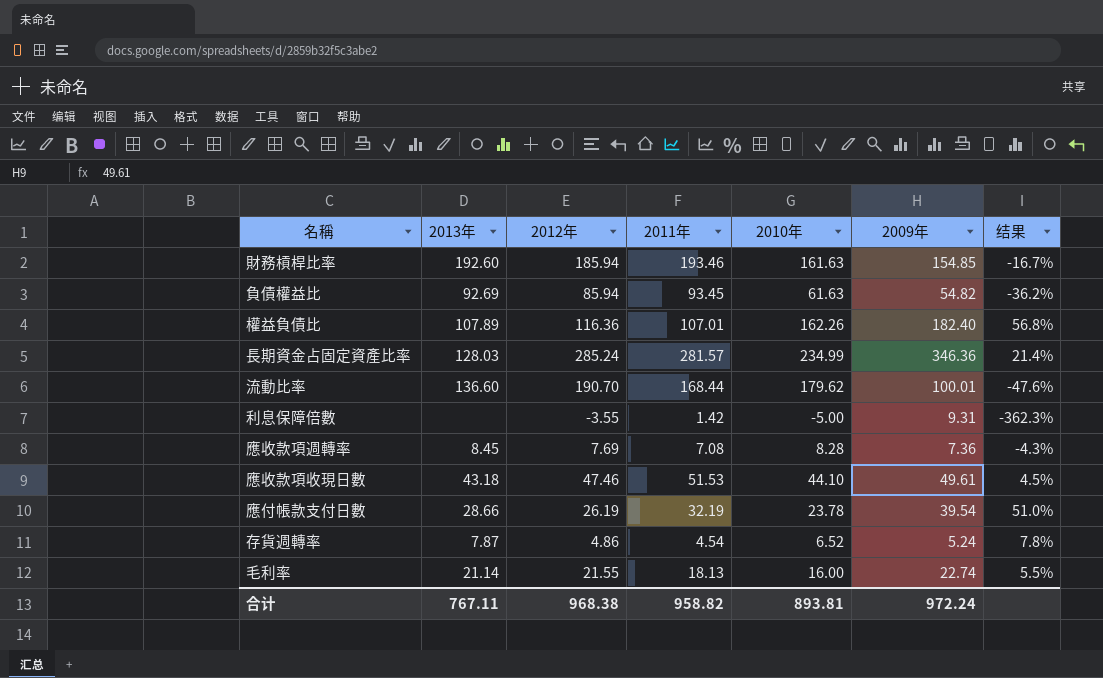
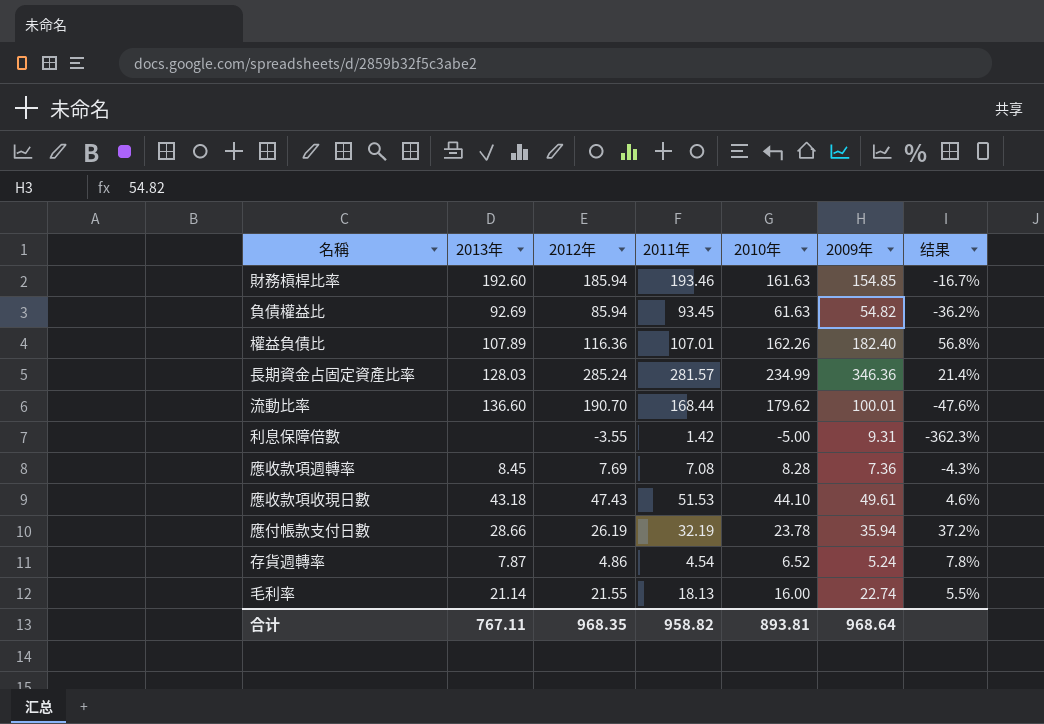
應收款項收現日數 | 2012年: 47.46 -> 47.43
應收款項收現日數 | 结果: 4.5% -> 4.6%
應付帳款支付日數 | 2009年: 39.54 -> 35.94
應付帳款支付日數 | 结果: 51.0% -> 37.2%
合计 | 2012年: 968.38 -> 968.35
合计 | 2009年: 972.24 -> 968.64

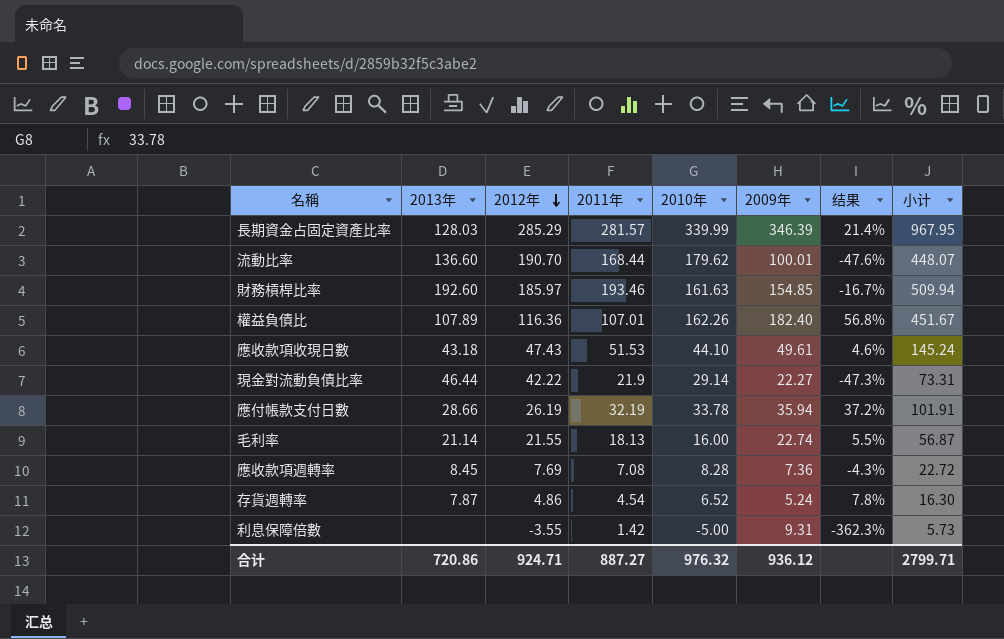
row order: none -> 2012年 descending
column 小计 | formula: none -> [2011年] + [2010年] + [2009年]
row 負債權益比: 92.69 | 85.94 | 93.45 | 61.63 | 54.82 | -36.2% -> none
長期資金占固定資產比率 | 2012年: 285.24 -> 285.29
長期資金占固定資產比率 | 2010年: 234.99 -> 339.99
長期資金占固定資產比率 | 2009年: 346.36 -> 346.39
財務槓桿比率 | 2012年: 185.94 -> 185.97
row 現金對流動負債比率: none -> 46.44 | 42.22 | 21.9 | 29.14 | 22.27 | -47.3% | 73.31
應付帳款支付日數 | 2010年: 23.78 -> 33.78
合计 | 2013年: 767.11 -> 720.86
合计 | 2012年: 968.35 -> 924.71
合计 | 2011年: 958.82 -> 887.27
合计 | 2010年: 893.81 -> 976.32
合计 | 2009年: 968.64 -> 936.12

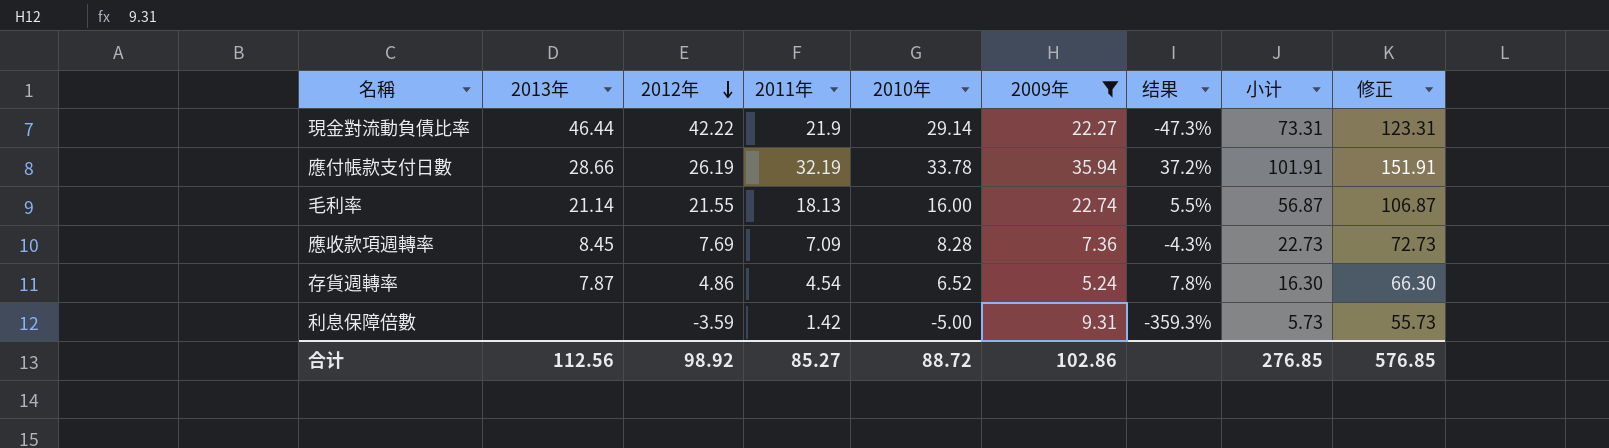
filter: none -> 2009年 <= 35.94
column 修正 | formula: none -> [小计] + 50
應收款項週轉率 | 2011年: 7.08 -> 7.09
應收款項週轉率 | 小计: 22.72 -> 22.73
利息保障倍數 | 2012年: -3.55 -> -3.59
利息保障倍數 | 结果: -362.3% -> -359.3%
合计 | 2013年: 720.86 -> 112.56
合计 | 2012年: 924.71 -> 98.92
合计 | 2011年: 887.27 -> 85.27
合计 | 2010年: 976.32 -> 88.72
合计 | 2009年: 936.12 -> 102.86
合计 | 小计: 2799.71 -> 276.85

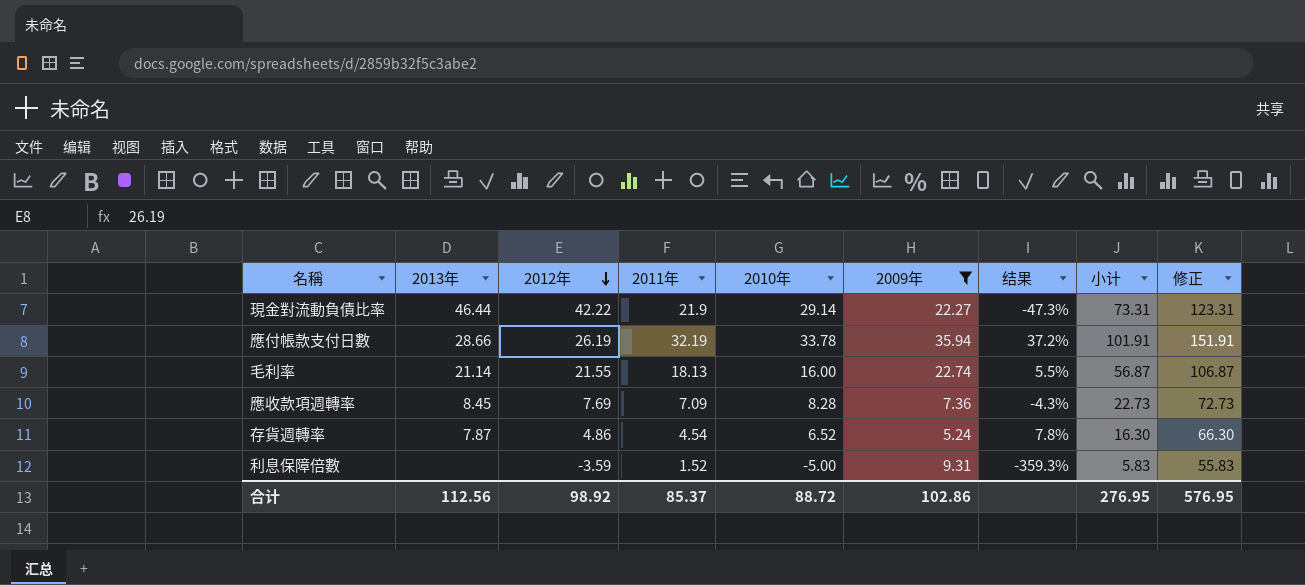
利息保障倍數 | 2011年: 1.42 -> 1.52
利息保障倍數 | 小计: 5.73 -> 5.83
利息保障倍數 | 修正: 55.73 -> 55.83
合计 | 2011年: 85.27 -> 85.37
合计 | 小计: 276.85 -> 276.95
合计 | 修正: 576.85 -> 576.95

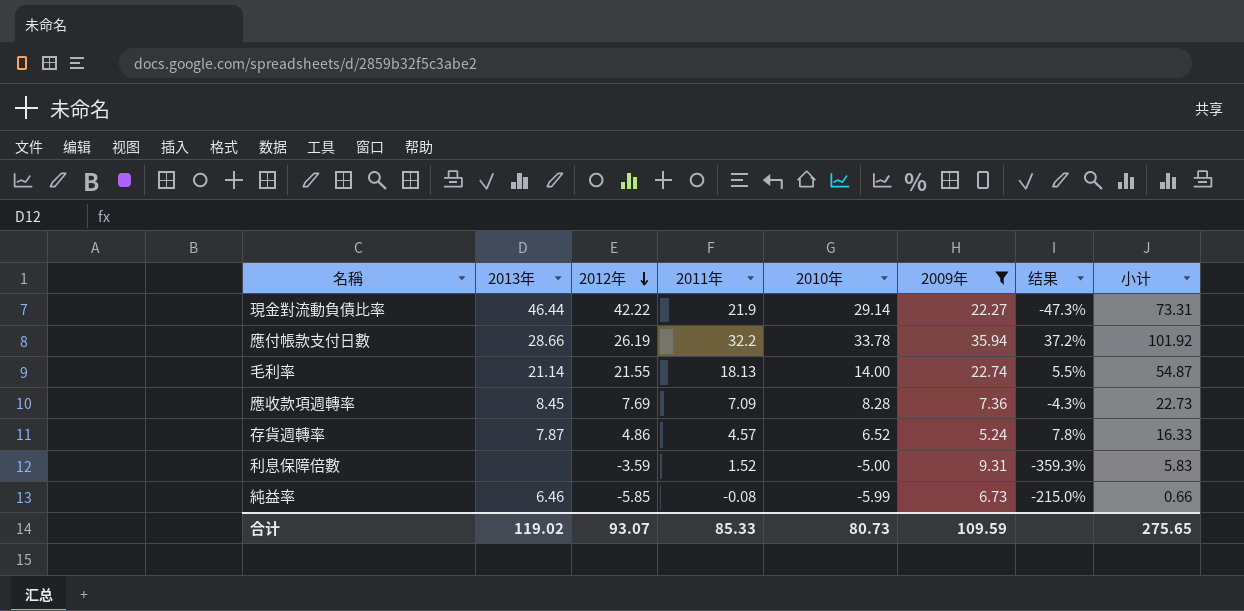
column 修正 | formula: [小计] + 50 -> none
應付帳款支付日數 | 2011年: 32.19 -> 32.2
應付帳款支付日數 | 小计: 101.91 -> 101.92
毛利率 | 2010年: 16.00 -> 14.00
毛利率 | 小计: 56.87 -> 54.87
存貨週轉率 | 2011年: 4.54 -> 4.57
存貨週轉率 | 小计: 16.30 -> 16.33
row 純益率: none -> 6.46 | -5.85 | -0.08 | -5.99 | 6.73 | -215.0% | 0.66
合计 | 2013年: 112.56 -> 119.02
合计 | 2012年: 98.92 -> 93.07
合计 | 2011年: 85.37 -> 85.33
合计 | 2010年: 88.72 -> 80.73
合计 | 2009年: 102.86 -> 109.59
合计 | 小计: 276.95 -> 275.65

